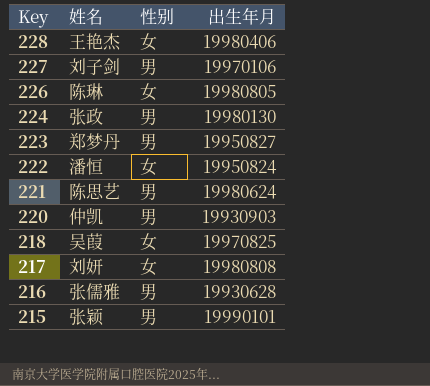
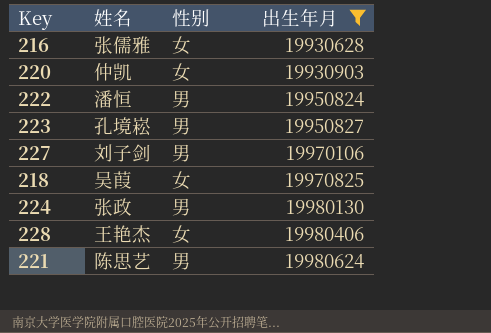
filter: none -> 出生年月 <= 19980624
row order: Key descending -> 出生年月 ascending
216 | 性别: 男 -> 女
220 | 性别: 男 -> 女
222 | 性别: 女 -> 男
223 | 姓名: 郑梦丹 -> 孔境崧

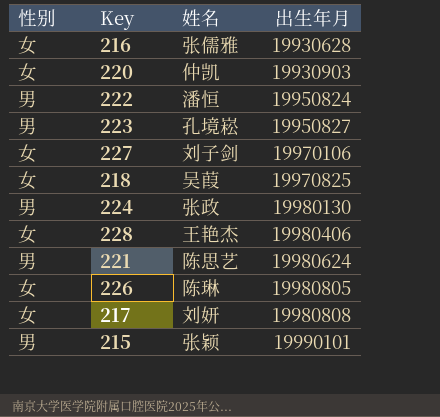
filter: 出生年月 <= 19980624 -> none
column 性别 | position: 3 -> 1
227 | 性别: 男 -> 女

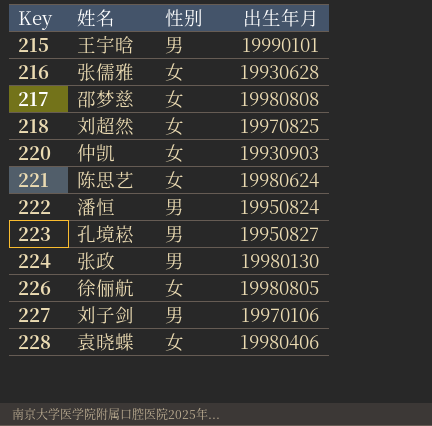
row order: 出生年月 ascending -> Key ascending
column 性别 | position: 1 -> 3
215 | 姓名: 张颖 -> 王宇晗
217 | 姓名: 刘妍 -> 邵梦慈
218 | 姓名: 吴葭 -> 刘超然
221 | 性别: 男 -> 女
226 | 姓名: 陈琳 -> 徐俪航
227 | 性别: 女 -> 男
228 | 姓名: 王艳杰 -> 袁晓蝶

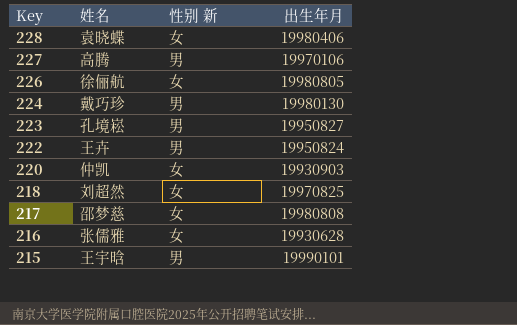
row order: Key ascending -> Key descending
column name: 性别 -> 性别 新
row 221: 陈思艺 | 女 | 19980624 -> none
227 | 姓名: 刘子剑 -> 高腾
224 | 姓名: 张政 -> 戴巧珍
222 | 姓名: 潘恒 -> 王卉

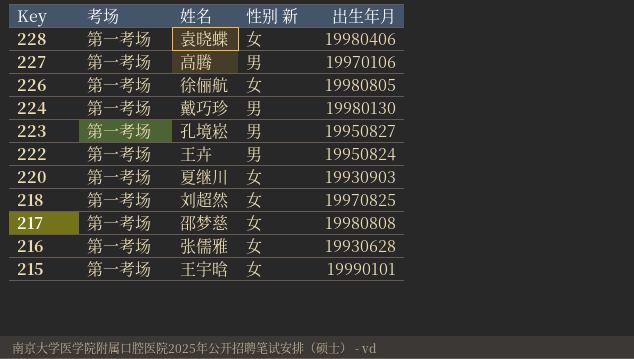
column 考场 | position: none -> 2
220 | 姓名: 仲凯 -> 夏继川
215 | 性别 新: 男 -> 女

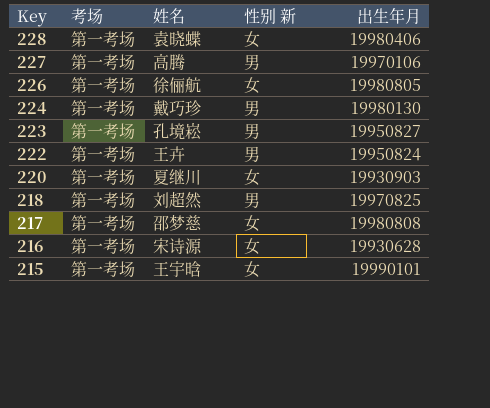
218 | 性别 新: 女 -> 男
216 | 姓名: 张儒雅 -> 宋诗源

